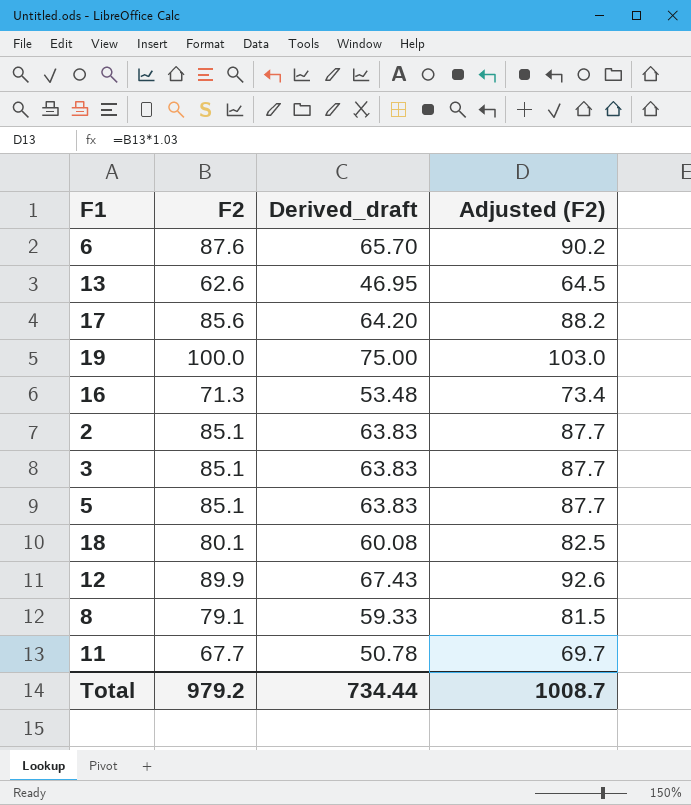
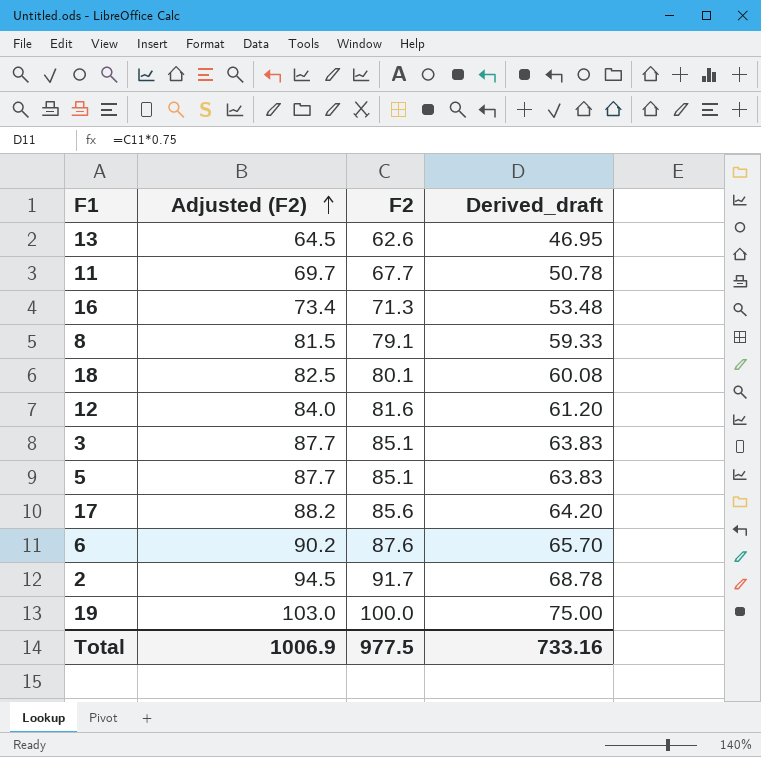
row order: none -> Adjusted (F2) ascending
column Adjusted (F2) | position: 4 -> 2
12 | Adjusted (F2): 92.6 -> 84.0
12 | F2: 89.9 -> 81.6
12 | Derived_draft: 67.43 -> 61.20
2 | Adjusted (F2): 87.7 -> 94.5
2 | F2: 85.1 -> 91.7
2 | Derived_draft: 63.83 -> 68.78
Total | Adjusted (F2): 1008.7 -> 1006.9
Total | F2: 979.2 -> 977.5
Total | Derived_draft: 734.44 -> 733.16

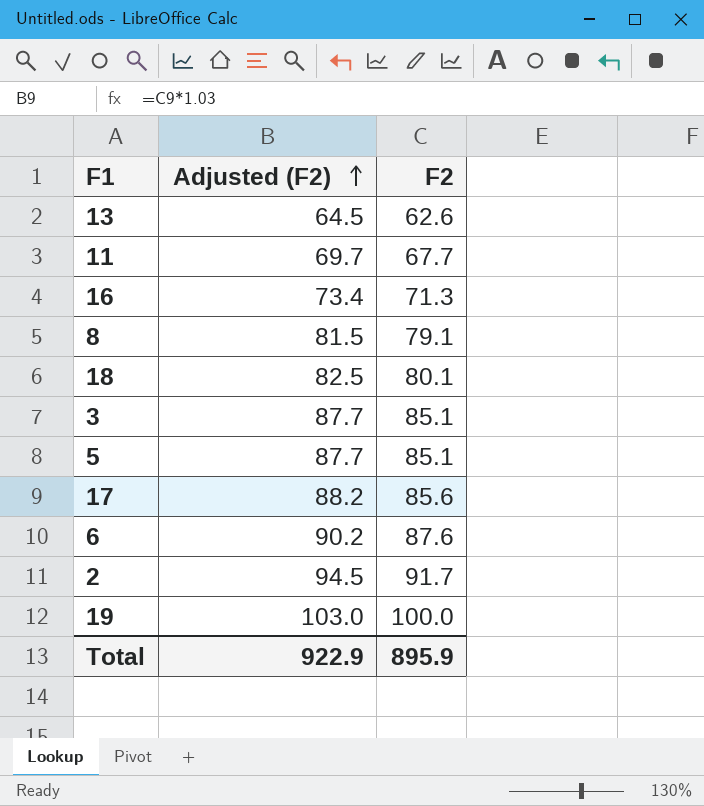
column Derived_draft | formula: [F2] * 0.75 -> none
row 12: 84.0 | 81.6 | 61.20 -> none
Total | Adjusted (F2): 1006.9 -> 922.9
Total | F2: 977.5 -> 895.9

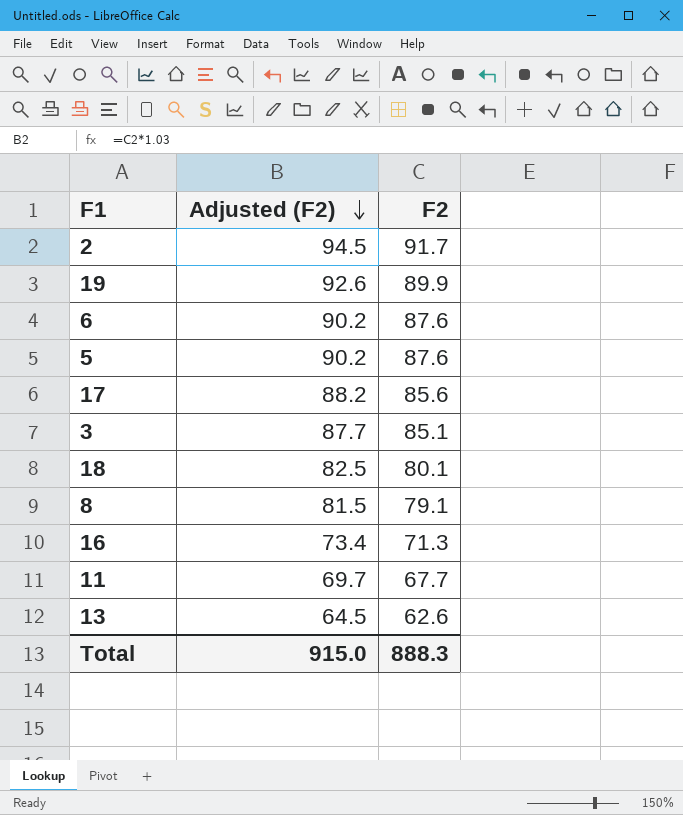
row order: Adjusted (F2) ascending -> Adjusted (F2) descending
19 | Adjusted (F2): 103.0 -> 92.6
19 | F2: 100.0 -> 89.9
5 | Adjusted (F2): 87.7 -> 90.2
5 | F2: 85.1 -> 87.6
Total | Adjusted (F2): 922.9 -> 915.0
Total | F2: 895.9 -> 888.3

